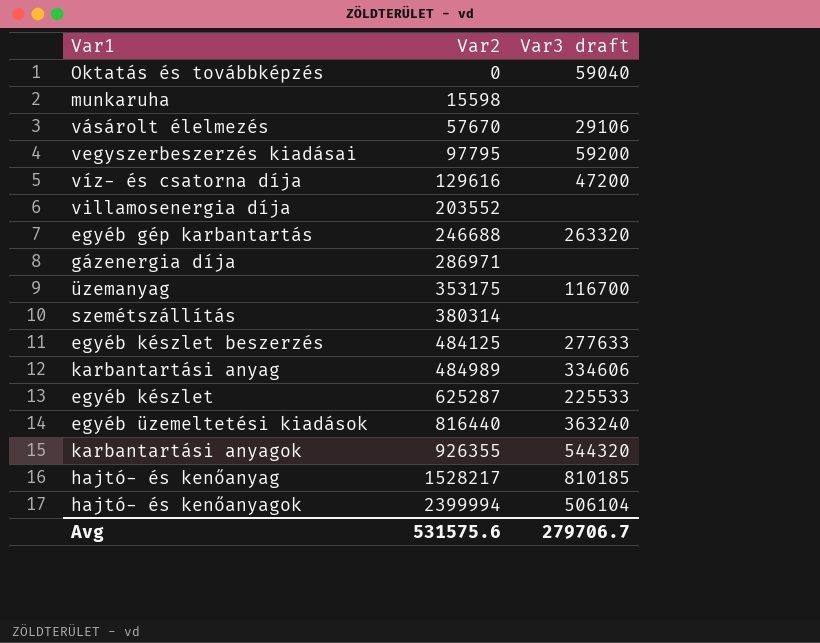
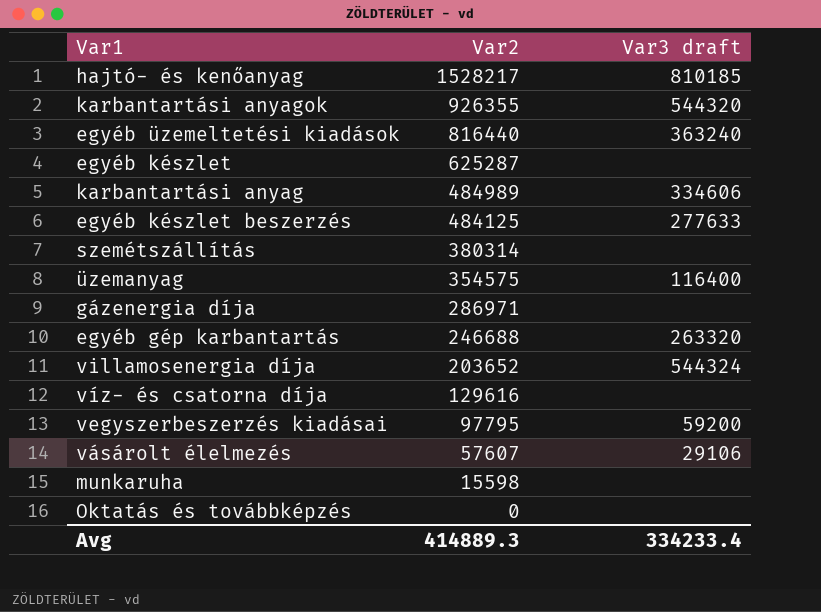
row order: Var2 ascending -> Var2 descending
row hajtó- és kenőanyagok: 2399994 | 506104 -> none
egyéb készlet | Var3 draft: 225533 -> none
üzemanyag | Var2: 353175 -> 354575
üzemanyag | Var3 draft: 116700 -> 116400
villamosenergia díja | Var2: 203552 -> 203652
villamosenergia díja | Var3 draft: none -> 544324
víz- és csatorna díja | Var3 draft: 47200 -> none
vásárolt élelmezés | Var2: 57670 -> 57607
Oktatás és továbbképzés | Var3 draft: 59040 -> none
Avg | Var2: 531575.6 -> 414889.3
Avg | Var3 draft: 279706.7 -> 334233.4

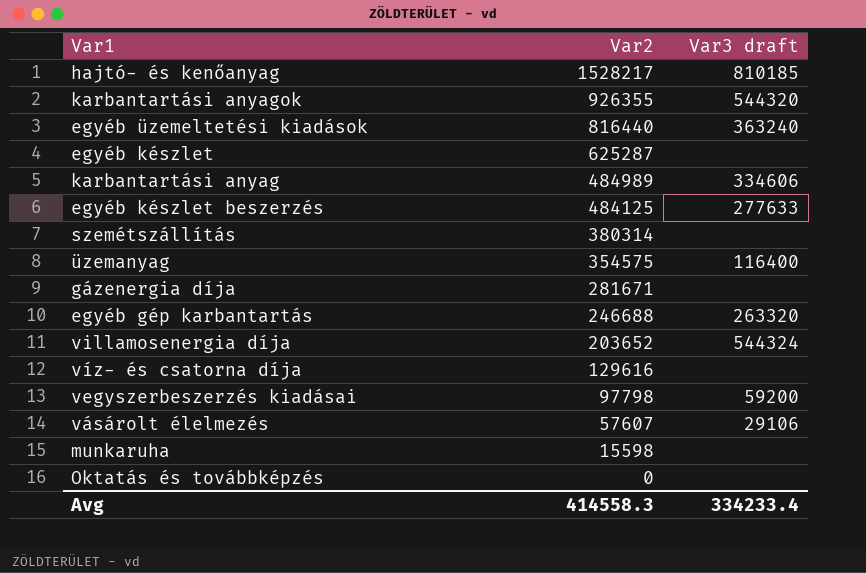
gázenergia díja | Var2: 286971 -> 281671
vegyszerbeszerzés kiadásai | Var2: 97795 -> 97798
Avg | Var2: 414889.3 -> 414558.3

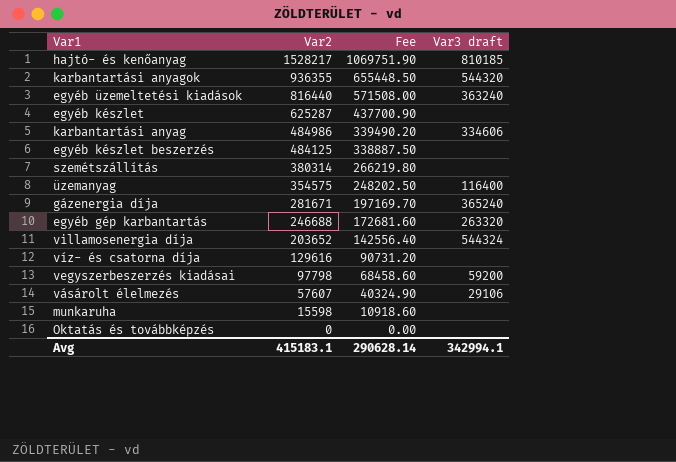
column Fee | formula: none -> [Var2] * 0.7
karbantartási anyagok | Var2: 926355 -> 936355
karbantartási anyag | Var2: 484989 -> 484986
egyéb készlet beszerzés | Var3 draft: 277633 -> none
gázenergia díja | Var3 draft: none -> 365240
Avg | Var2: 414558.3 -> 415183.1
Avg | Var3 draft: 334233.4 -> 342994.1

